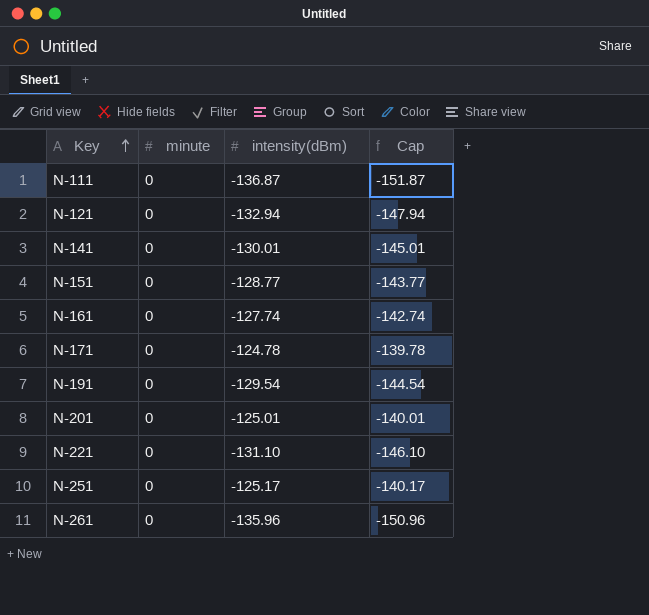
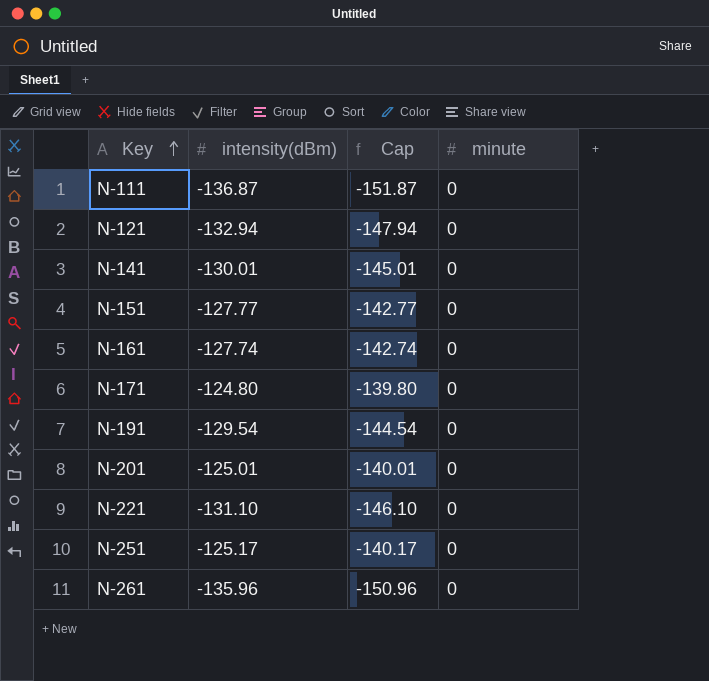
column minute | position: 2 -> 4
N-151 | intensity(dBm): -128.77 -> -127.77
N-151 | Cap: -143.77 -> -142.77
N-171 | intensity(dBm): -124.78 -> -124.80
N-171 | Cap: -139.78 -> -139.80

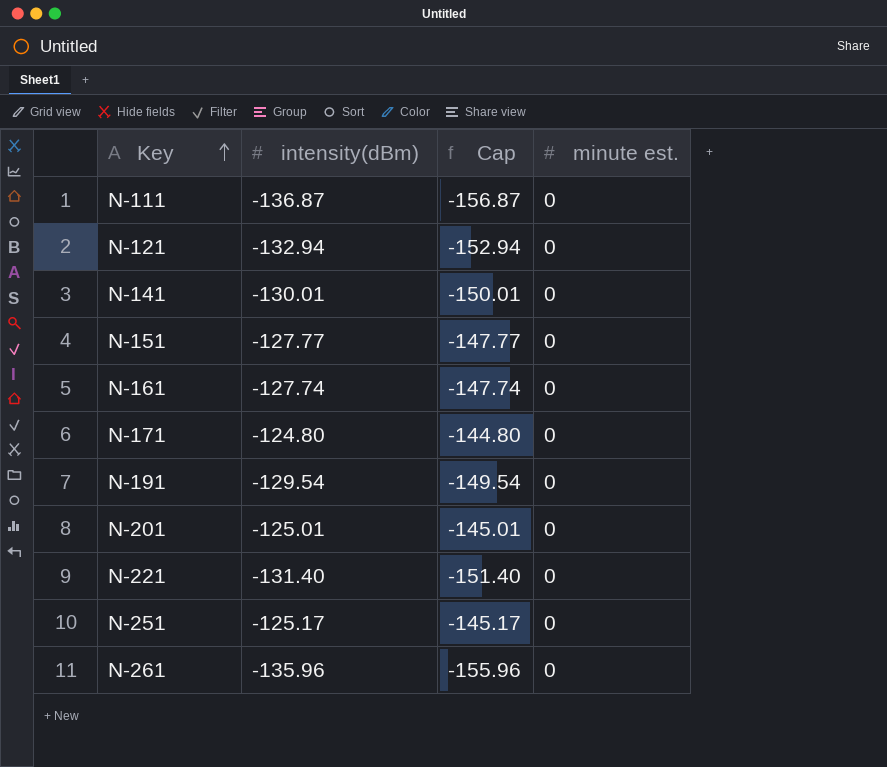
column Cap | formula: [intensity(dBm)] - 15 -> [intensity(dBm)] - 20
column name: minute -> minute est.
N-221 | intensity(dBm): -131.10 -> -131.40

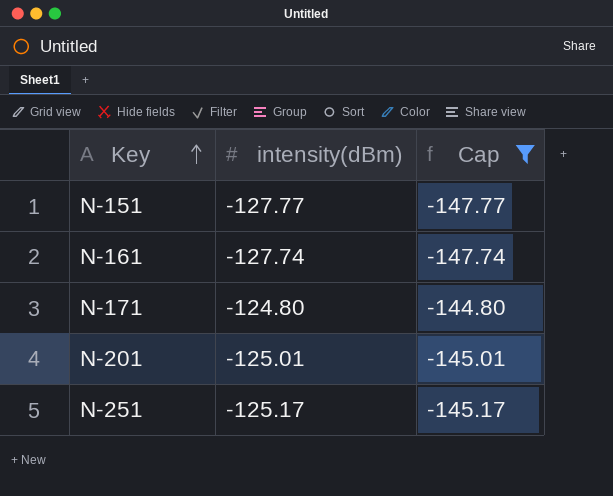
filter: none -> Cap >= -147.77
column minute est. | position: 4 -> none

